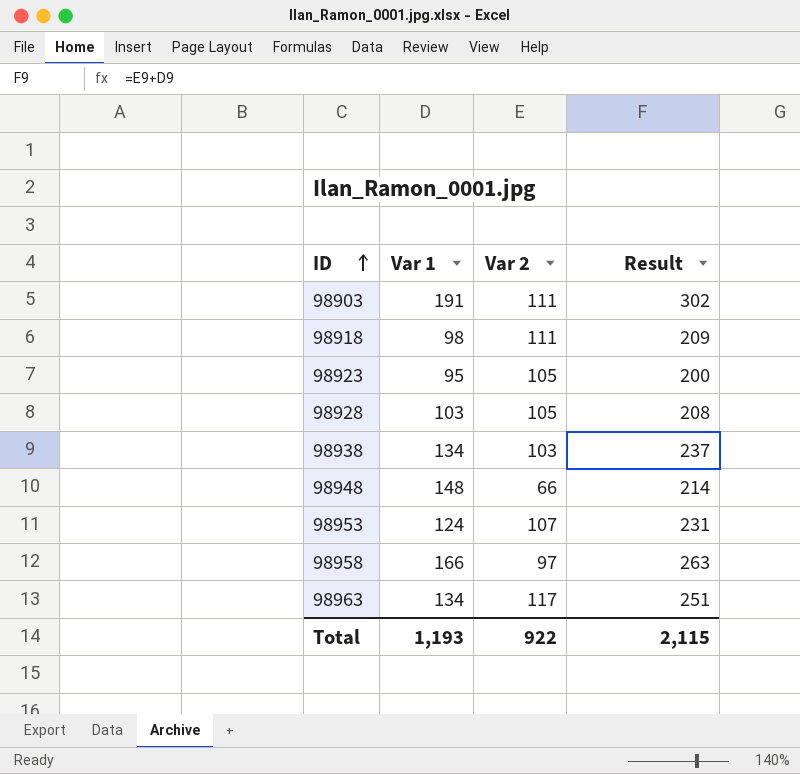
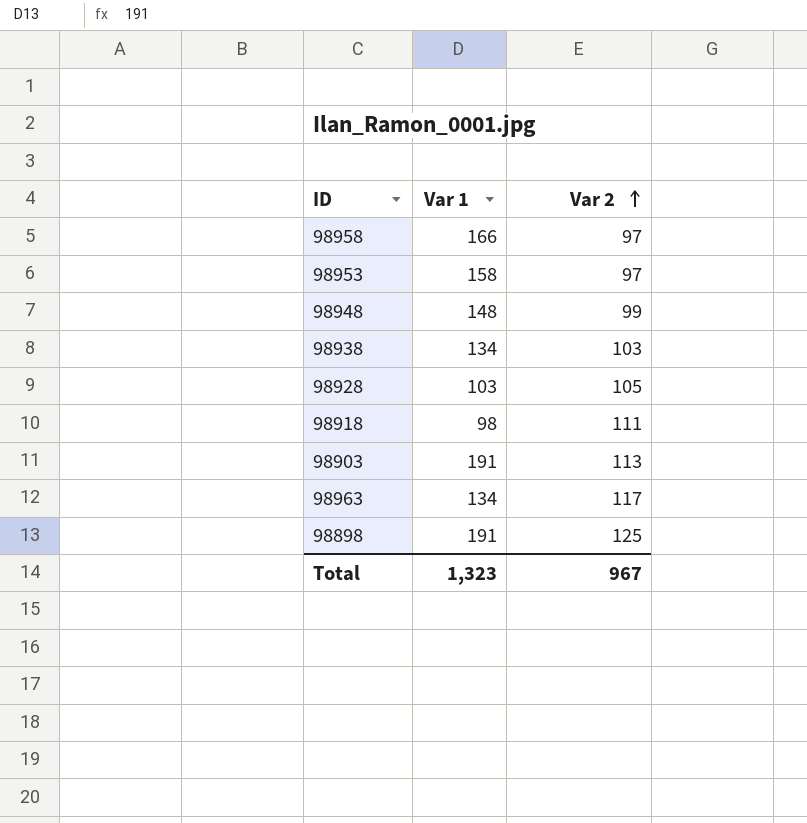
row order: ID ascending -> Var 2 ascending
column Result | formula: [Var 1] + [Var 2] -> none
row 98923: 95 | 105 | 200 -> none
98953 | Var 1: 124 -> 158
98953 | Var 2: 107 -> 97
98948 | Var 2: 66 -> 99
98903 | Var 2: 111 -> 113
row 98898: none -> 191 | 125
Total | Var 1: 1,193 -> 1,323
Total | Var 2: 922 -> 967

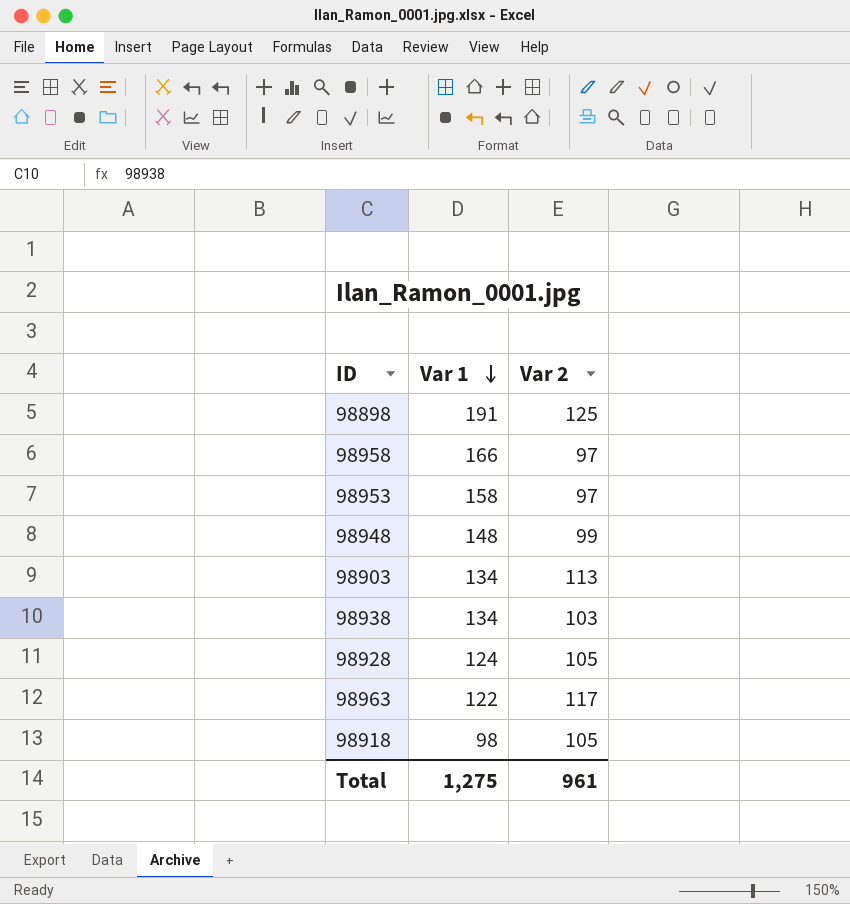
row order: Var 2 ascending -> Var 1 descending
98903 | Var 1: 191 -> 134
98928 | Var 1: 103 -> 124
98963 | Var 1: 134 -> 122
98918 | Var 2: 111 -> 105
Total | Var 1: 1,323 -> 1,275
Total | Var 2: 967 -> 961

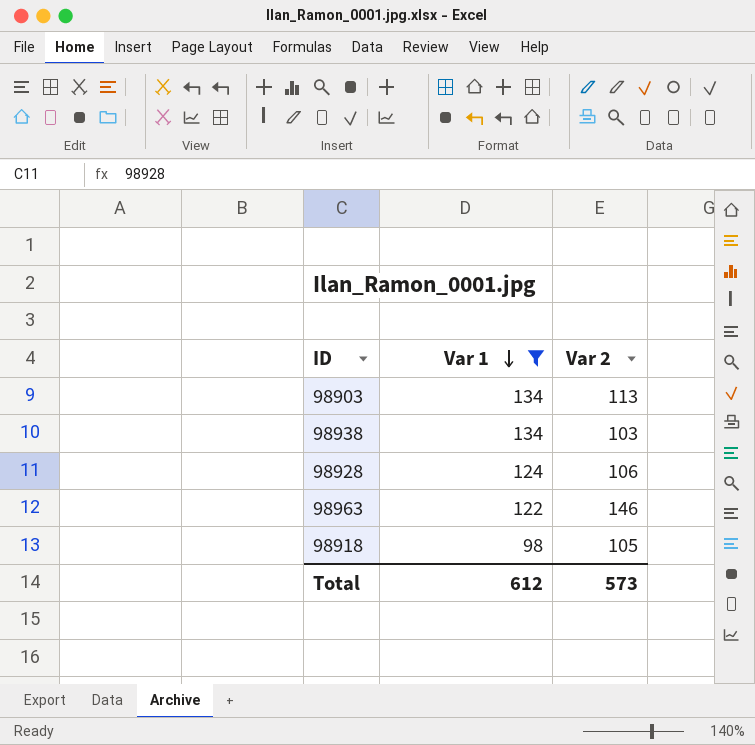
filter: none -> Var 1 <= 134
98928 | Var 2: 105 -> 106
98963 | Var 2: 117 -> 146
Total | Var 1: 1,275 -> 612
Total | Var 2: 961 -> 573

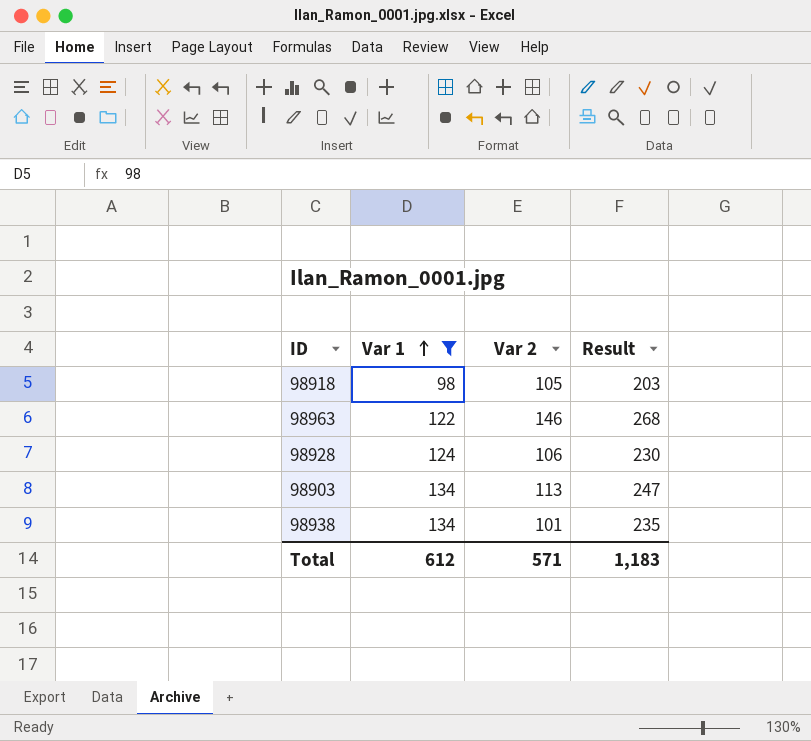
row order: Var 1 descending -> Var 1 ascending
column Result | formula: none -> [Var 1] + [Var 2]
98938 | Var 2: 103 -> 101
Total | Var 2: 573 -> 571

